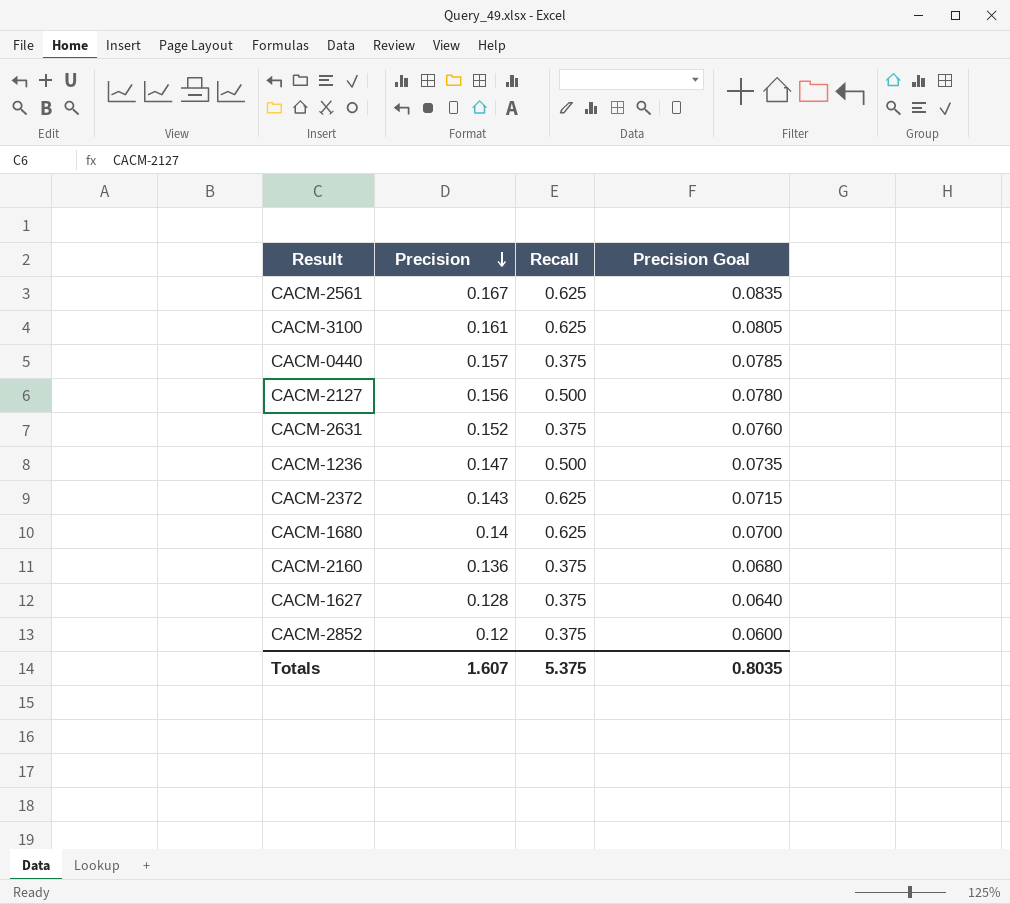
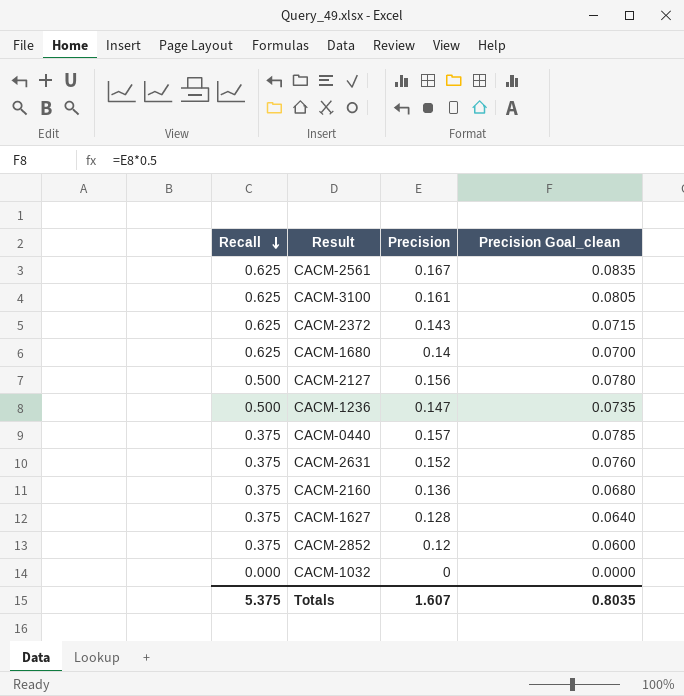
row order: Precision descending -> Recall descending
column Recall | position: 3 -> 1
column name: Precision Goal -> Precision Goal_clean
row CACM-1032: none -> 0.000 | 0 | 0.0000

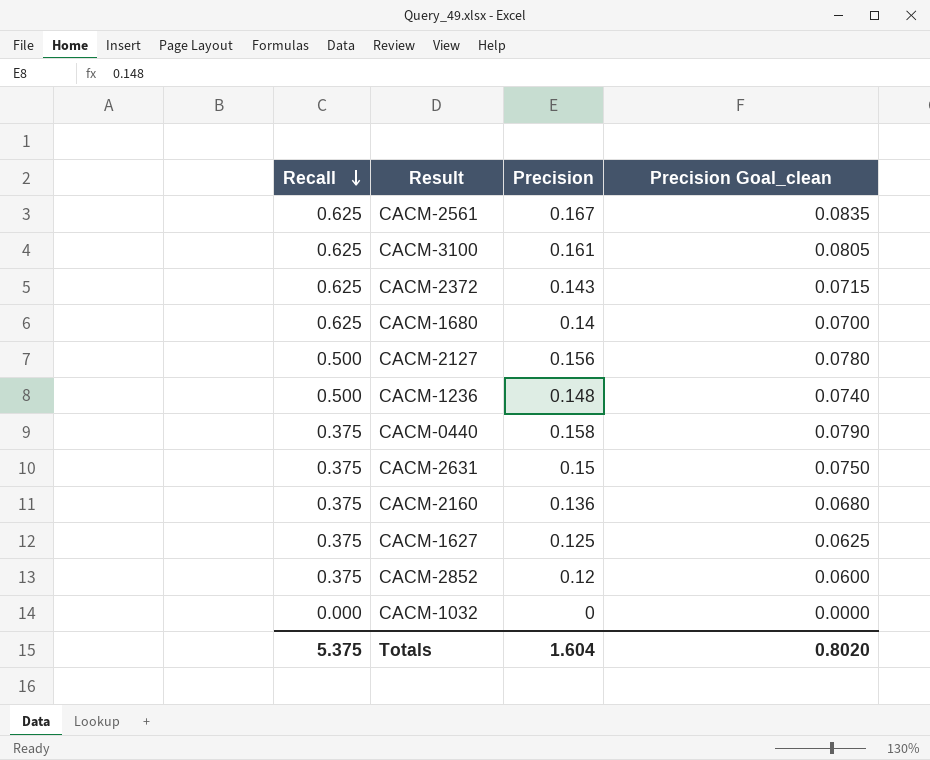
CACM-1236 | Precision: 0.147 -> 0.148
CACM-1236 | Precision Goal_clean: 0.0735 -> 0.0740
CACM-0440 | Precision: 0.157 -> 0.158
CACM-0440 | Precision Goal_clean: 0.0785 -> 0.0790
CACM-2631 | Precision: 0.152 -> 0.15
CACM-2631 | Precision Goal_clean: 0.0760 -> 0.0750
CACM-1627 | Precision: 0.128 -> 0.125
CACM-1627 | Precision Goal_clean: 0.0640 -> 0.0625
Totals | Precision: 1.607 -> 1.604
Totals | Precision Goal_clean: 0.8035 -> 0.8020

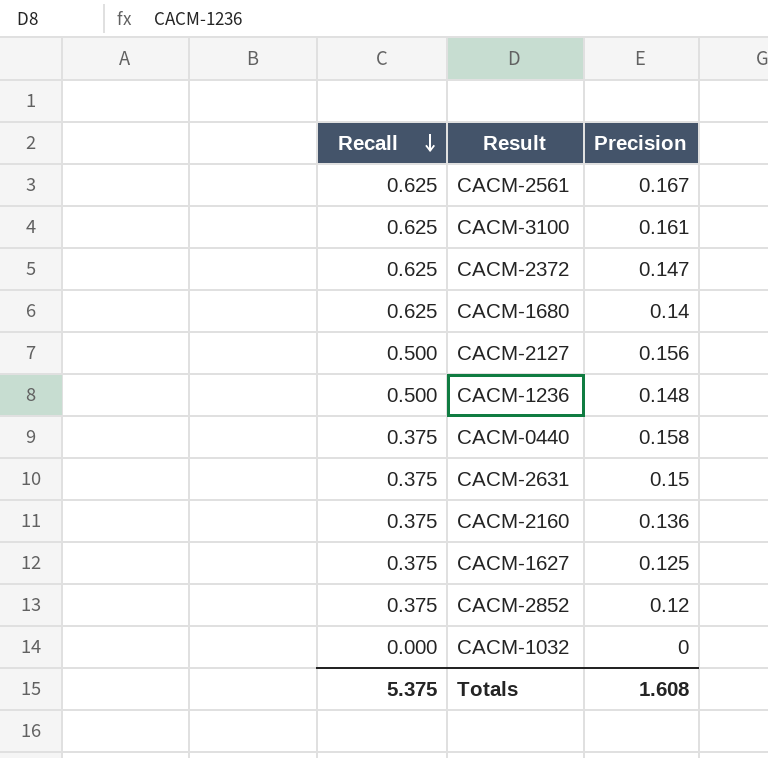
column Precision Goal_clean | formula: [Precision] * 0.5 -> none
CACM-2372 | Precision: 0.143 -> 0.147
Totals | Precision: 1.604 -> 1.608

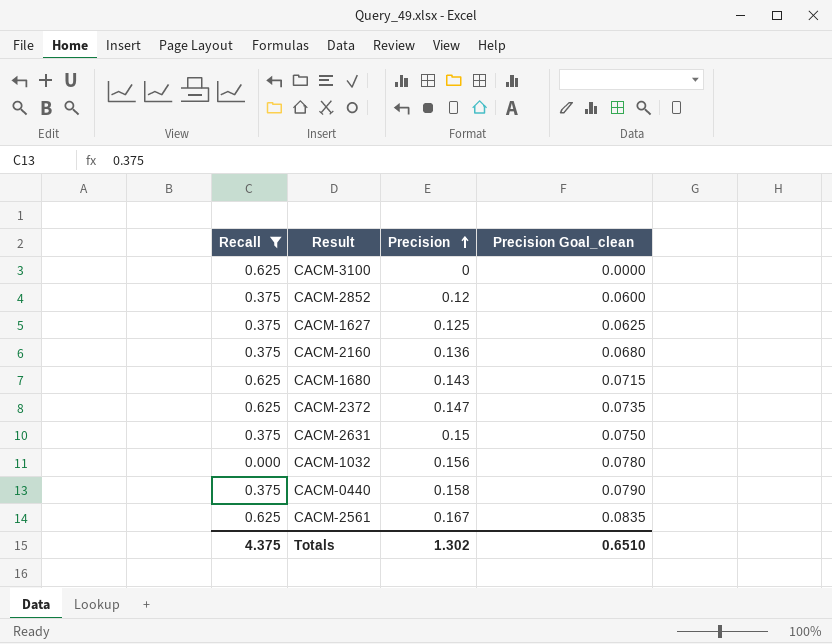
filter: none -> Recall != 0.500
row order: Recall descending -> Precision ascending
column Precision Goal_clean | formula: none -> [Precision] * 0.5
CACM-3100 | Precision: 0.161 -> 0
CACM-1680 | Precision: 0.14 -> 0.143
CACM-1032 | Precision: 0 -> 0.156
Totals | Recall: 5.375 -> 4.375
Totals | Precision: 1.608 -> 1.302

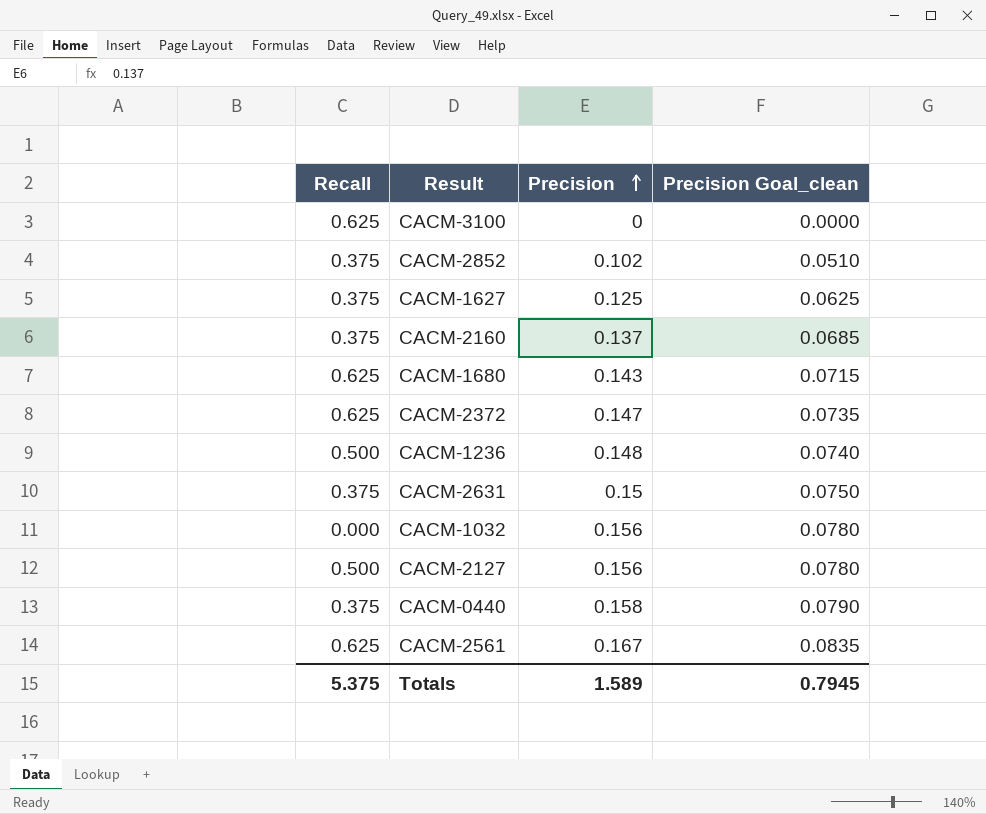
filter: Recall != 0.500 -> none
CACM-2852 | Precision: 0.12 -> 0.102
CACM-2852 | Precision Goal_clean: 0.0600 -> 0.0510
CACM-2160 | Precision: 0.136 -> 0.137
CACM-2160 | Precision Goal_clean: 0.0680 -> 0.0685
Totals | Recall: 4.375 -> 5.375
Totals | Precision: 1.302 -> 1.589
Totals | Precision Goal_clean: 0.6510 -> 0.7945

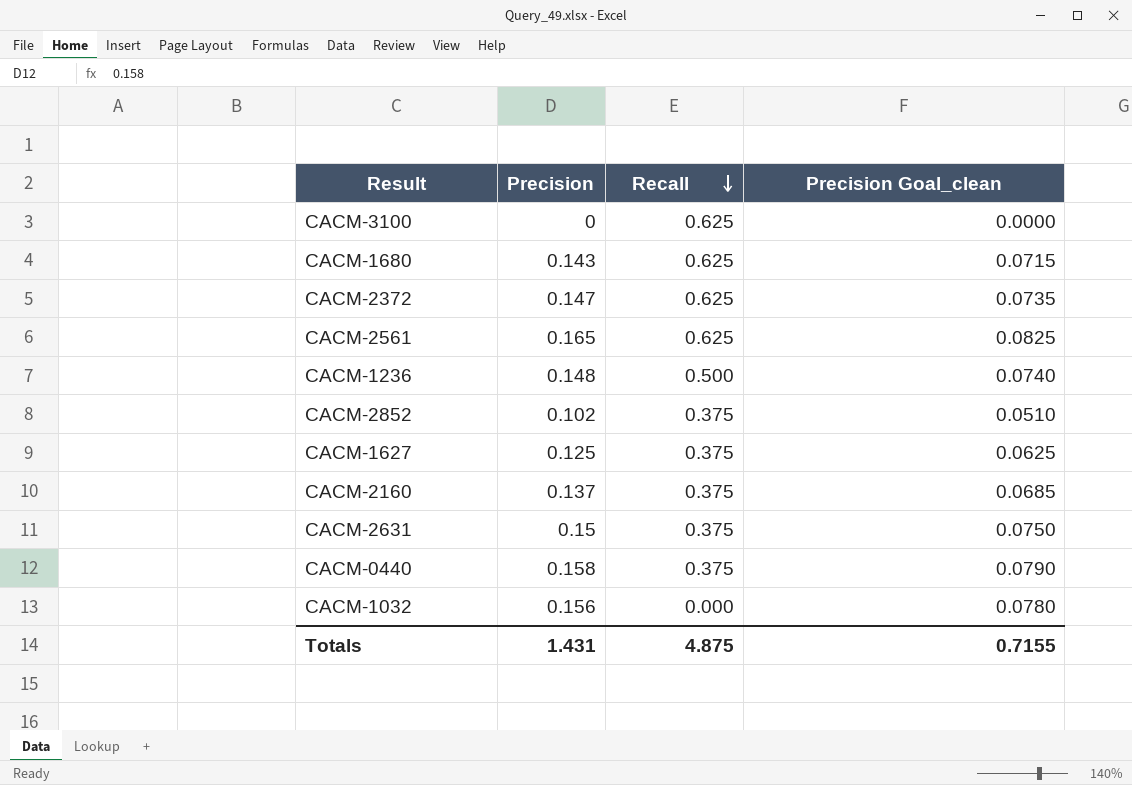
row order: Precision ascending -> Recall descending
column Recall | position: 1 -> 3
row CACM-2127: 0.500 | 0.156 | 0.0780 -> none
CACM-2561 | Precision: 0.167 -> 0.165
CACM-2561 | Precision Goal_clean: 0.0835 -> 0.0825
Totals | Precision: 1.589 -> 1.431
Totals | Recall: 5.375 -> 4.875
Totals | Precision Goal_clean: 0.7945 -> 0.7155

